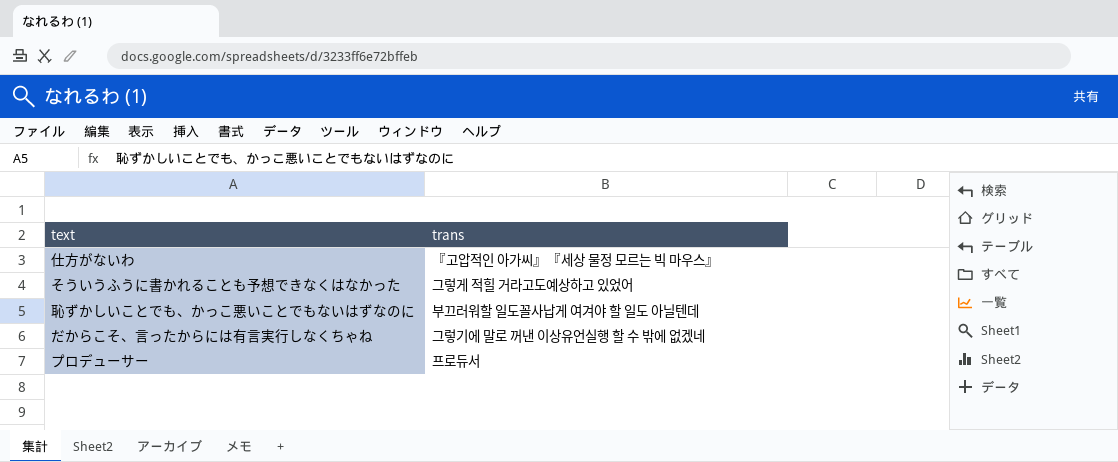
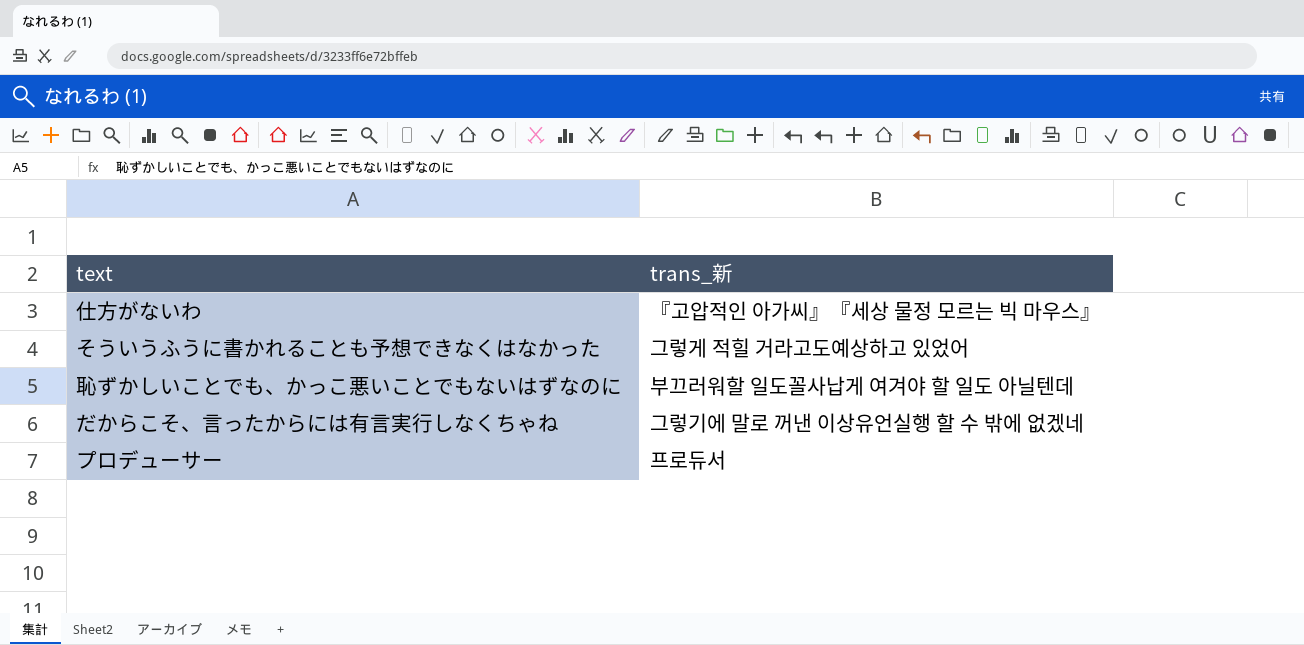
column name: trans -> trans_新

